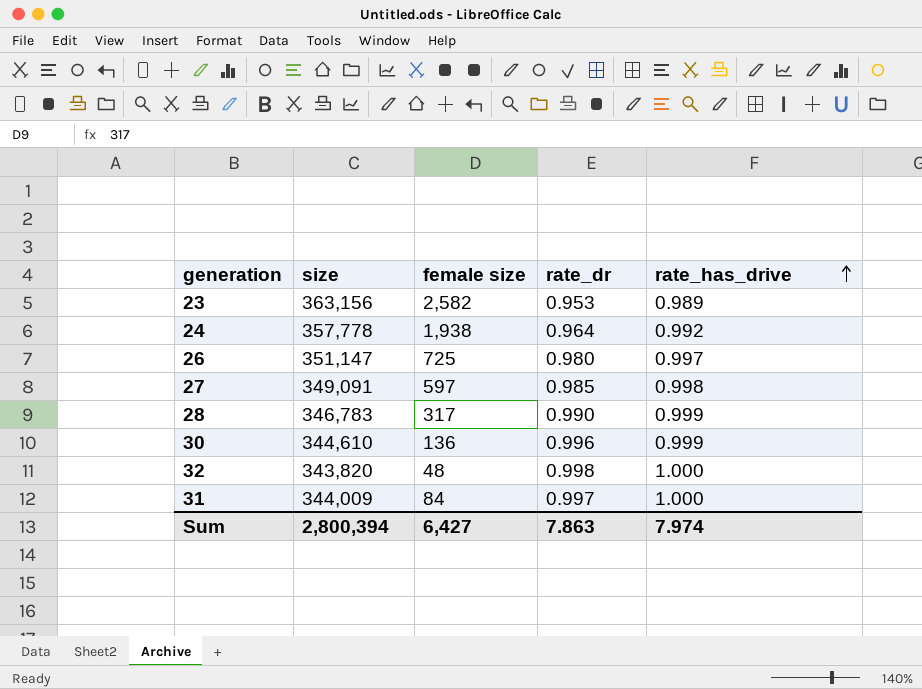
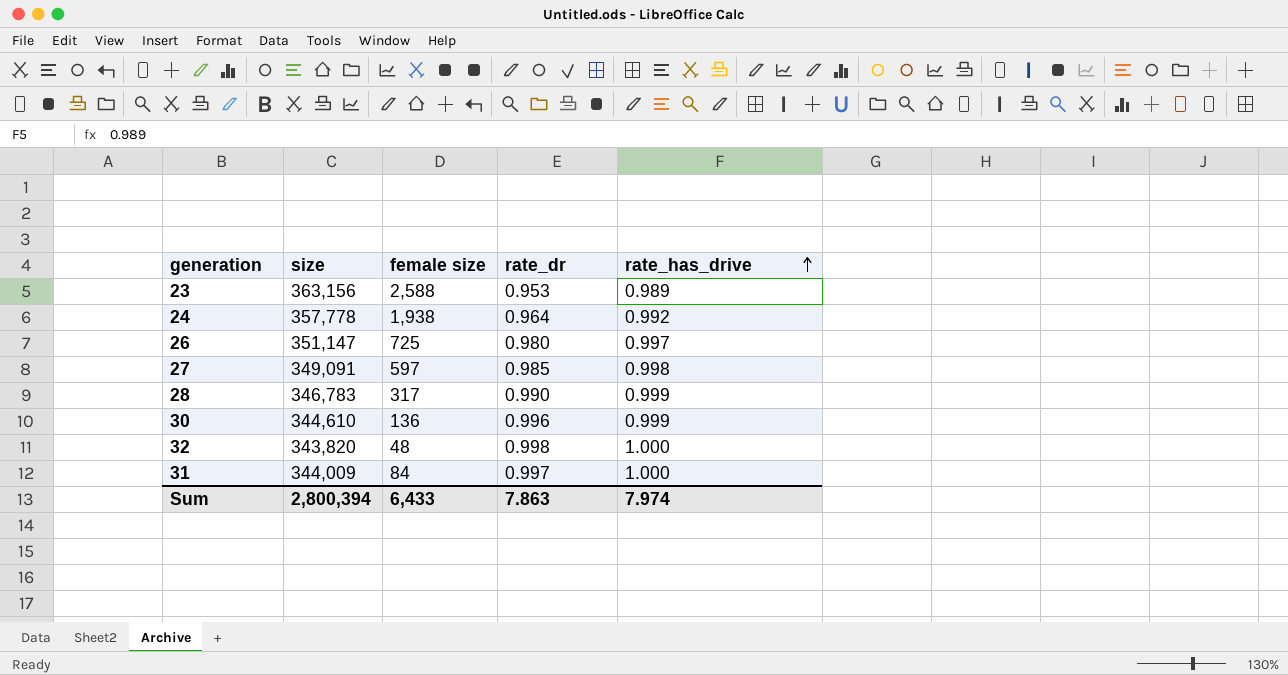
23 | female size: 2,582 -> 2,588
Sum | female size: 6,427 -> 6,433

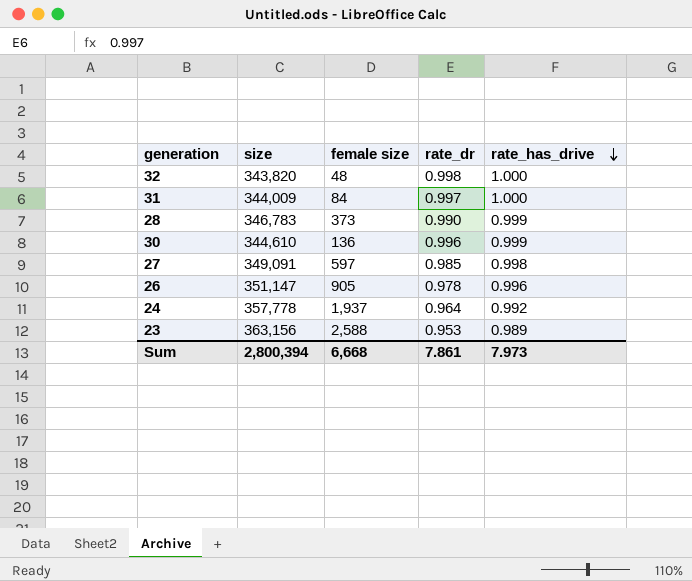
row order: rate_has_drive ascending -> rate_has_drive descending
28 | female size: 317 -> 373
26 | female size: 725 -> 905
26 | rate_dr: 0.980 -> 0.978
26 | rate_has_drive: 0.997 -> 0.996
24 | female size: 1,938 -> 1,937
Sum | female size: 6,433 -> 6,668
Sum | rate_dr: 7.863 -> 7.861
Sum | rate_has_drive: 7.974 -> 7.973

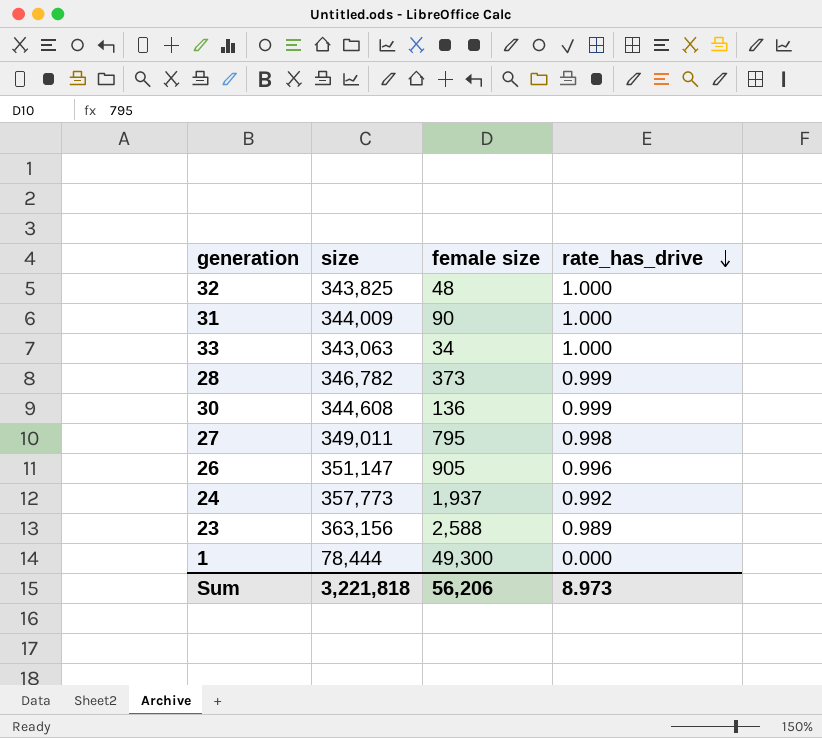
column rate_dr | position: 4 -> none
32 | size: 343,820 -> 343,825
31 | female size: 84 -> 90
row 33: none -> 343,063 | 34 | 1.000
28 | size: 346,783 -> 346,782
30 | size: 344,610 -> 344,608
27 | size: 349,091 -> 349,011
27 | female size: 597 -> 795
24 | size: 357,778 -> 357,773
row 1: none -> 78,444 | 49,300 | 0.000
Sum | size: 2,800,394 -> 3,221,818
Sum | female size: 6,668 -> 56,206
Sum | rate_has_drive: 7.973 -> 8.973

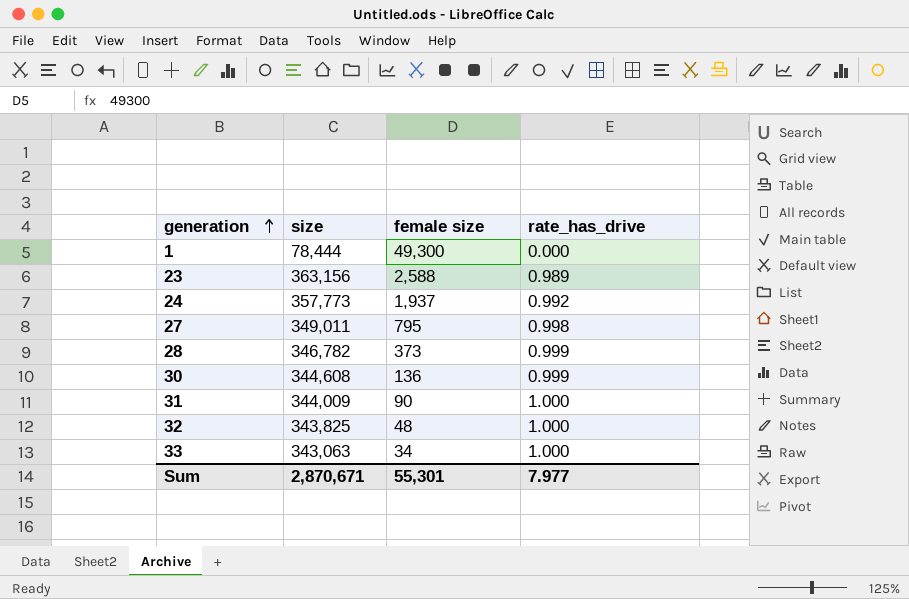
row order: rate_has_drive descending -> generation ascending
row 26: 351,147 | 905 | 0.996 -> none
Sum | size: 3,221,818 -> 2,870,671
Sum | female size: 56,206 -> 55,301
Sum | rate_has_drive: 8.973 -> 7.977

